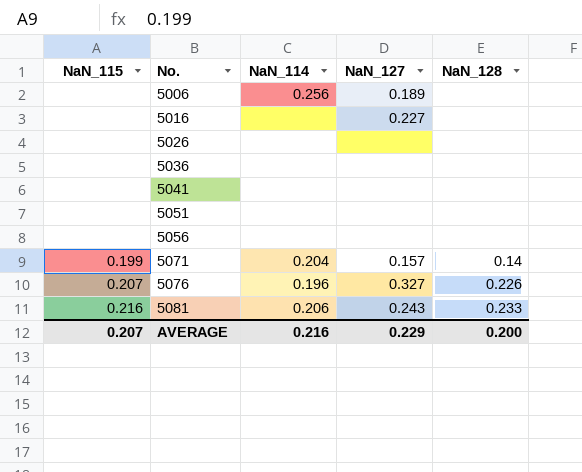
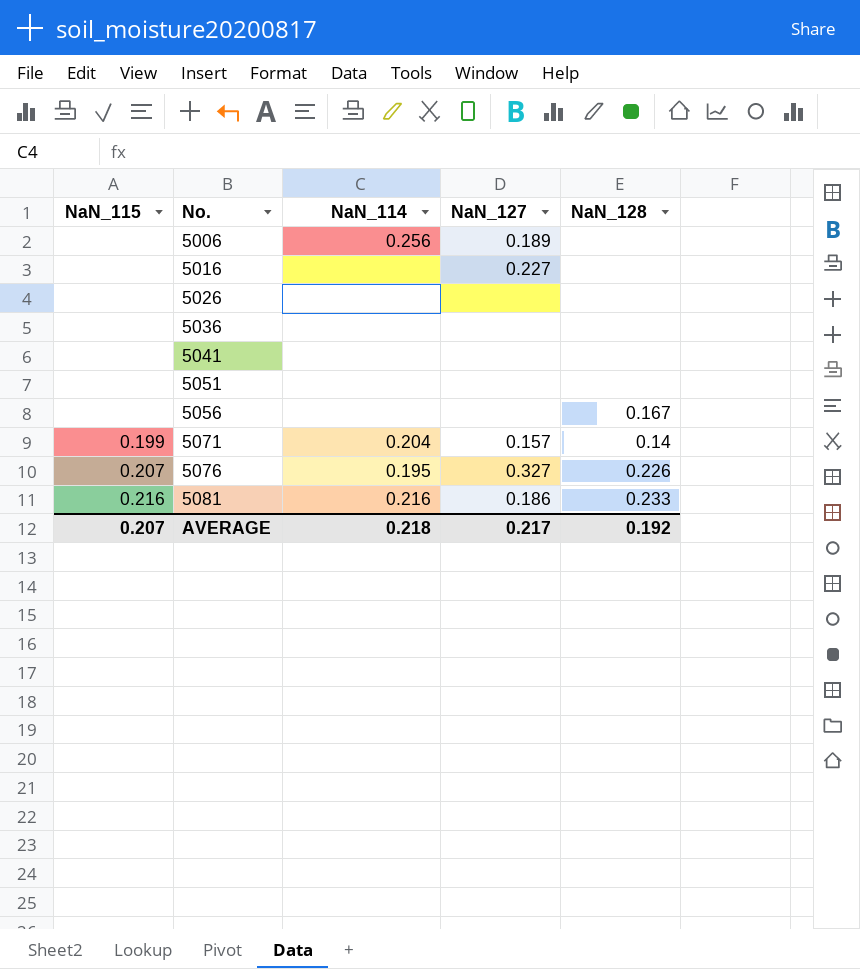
5056 | NaN_128: none -> 0.167
5076 | NaN_114: 0.196 -> 0.195
5081 | NaN_114: 0.206 -> 0.216
5081 | NaN_127: 0.243 -> 0.186
AVERAGE | NaN_114: 0.216 -> 0.218
AVERAGE | NaN_127: 0.229 -> 0.217
AVERAGE | NaN_128: 0.200 -> 0.192

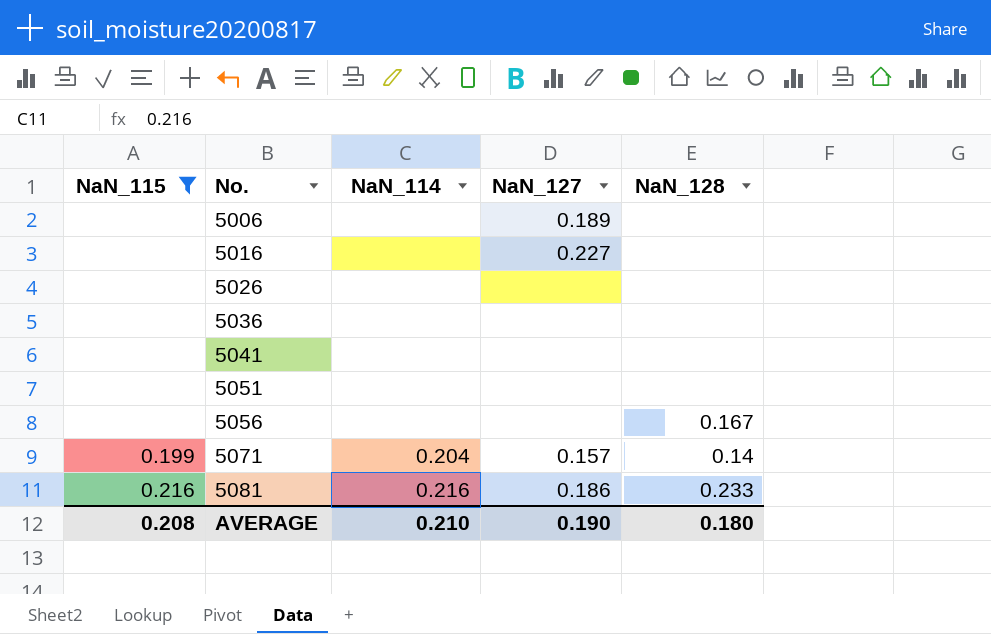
filter: none -> NaN_115 != 0.207
5006 | NaN_114: 0.256 -> none
AVERAGE | NaN_115: 0.207 -> 0.208
AVERAGE | NaN_114: 0.218 -> 0.210
AVERAGE | NaN_127: 0.217 -> 0.190
AVERAGE | NaN_128: 0.192 -> 0.180

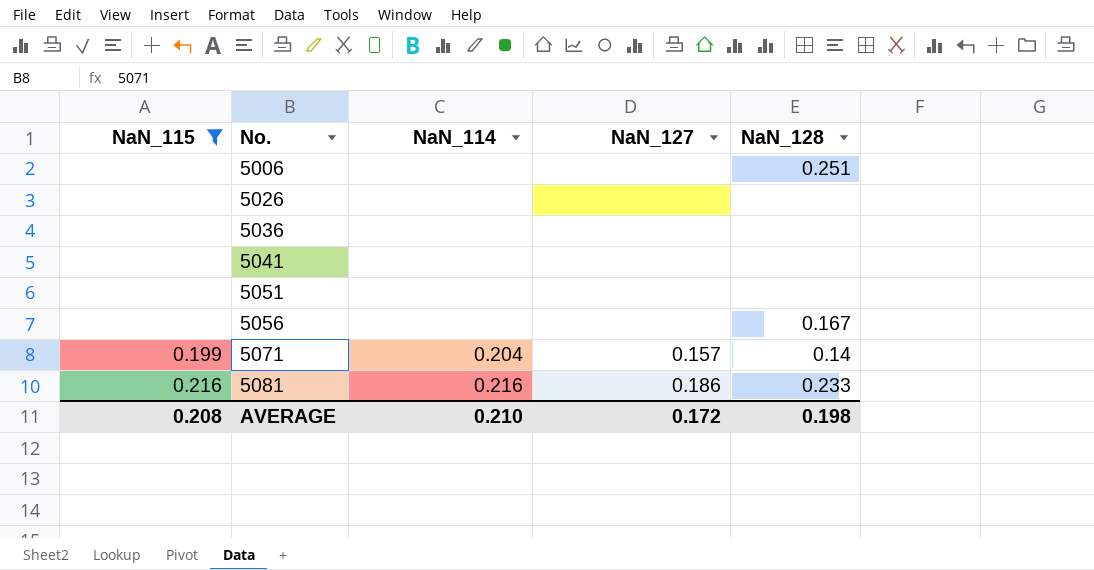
row 5016: none | none | 0.227 | none -> none
5006 | NaN_127: 0.189 -> none
5006 | NaN_128: none -> 0.251
AVERAGE | NaN_127: 0.190 -> 0.172
AVERAGE | NaN_128: 0.180 -> 0.198

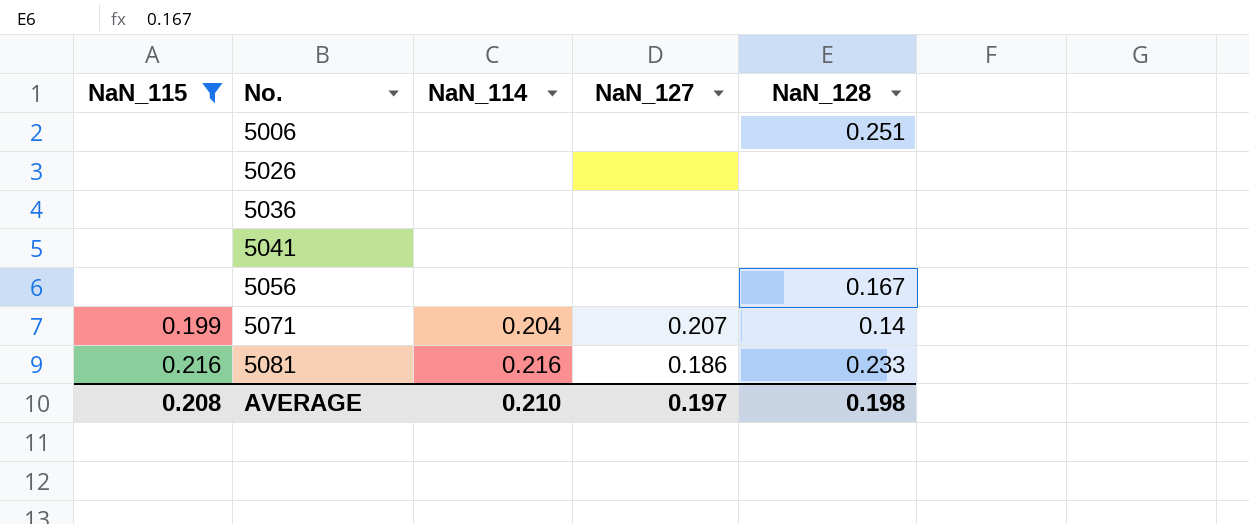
row 5051: none | none | none | none -> none
5071 | NaN_127: 0.157 -> 0.207
AVERAGE | NaN_127: 0.172 -> 0.197

